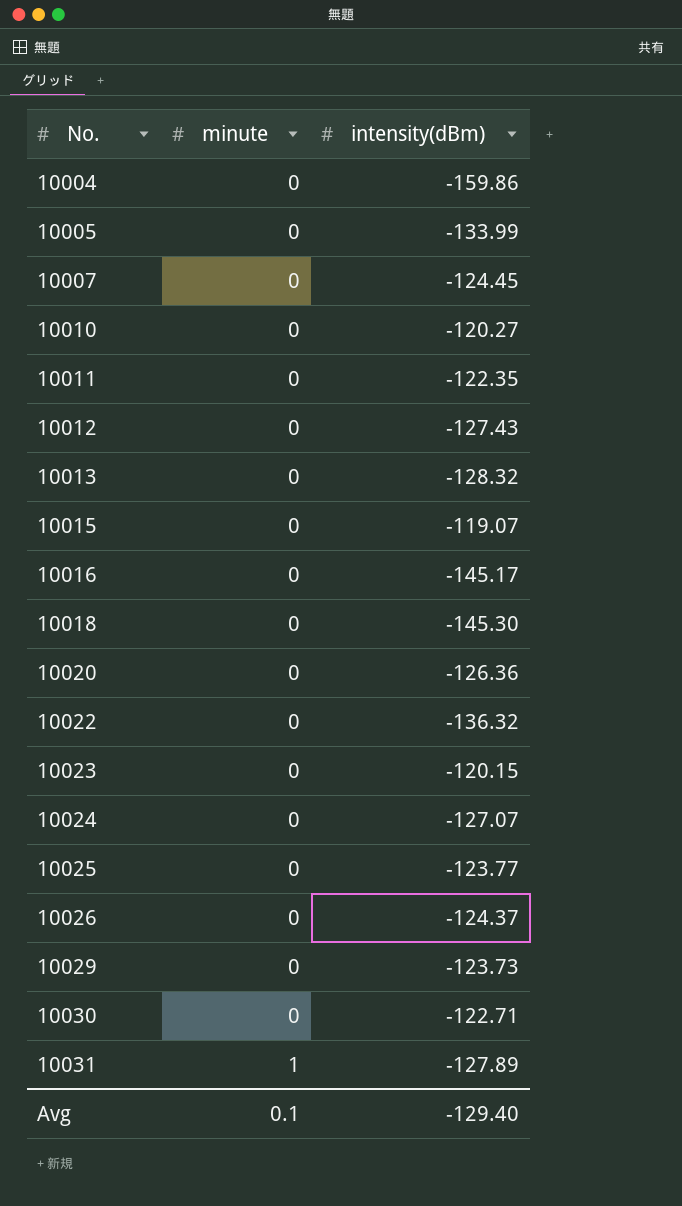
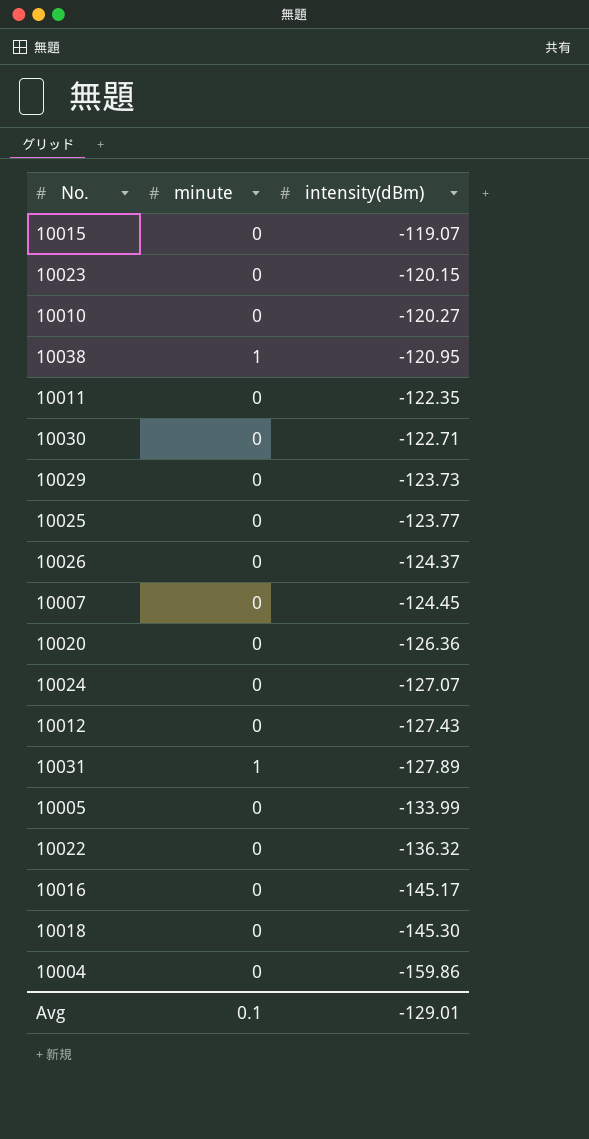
row order: No. ascending -> intensity(dBm) descending
row 10013: 0 | -128.32 -> none
row 10038: none -> 1 | -120.95
Avg | intensity(dBm): -129.40 -> -129.01

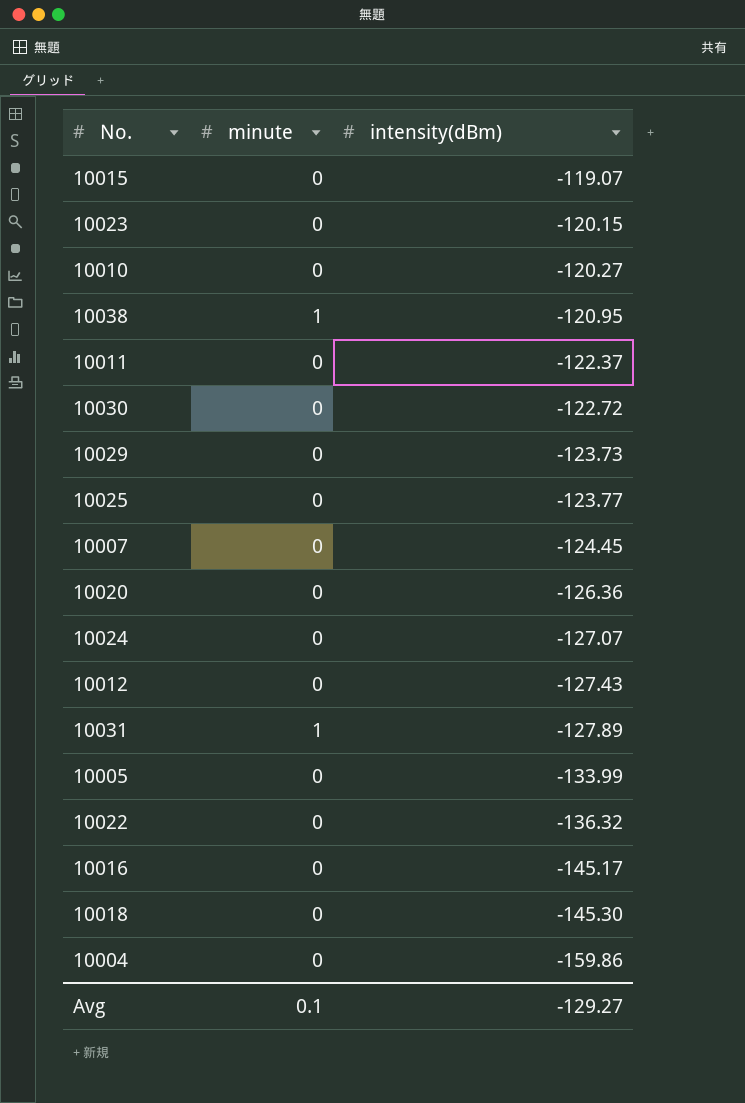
row 10026: 0 | -124.37 -> none
10011 | intensity(dBm): -122.35 -> -122.37
10030 | intensity(dBm): -122.71 -> -122.72
Avg | intensity(dBm): -129.01 -> -129.27

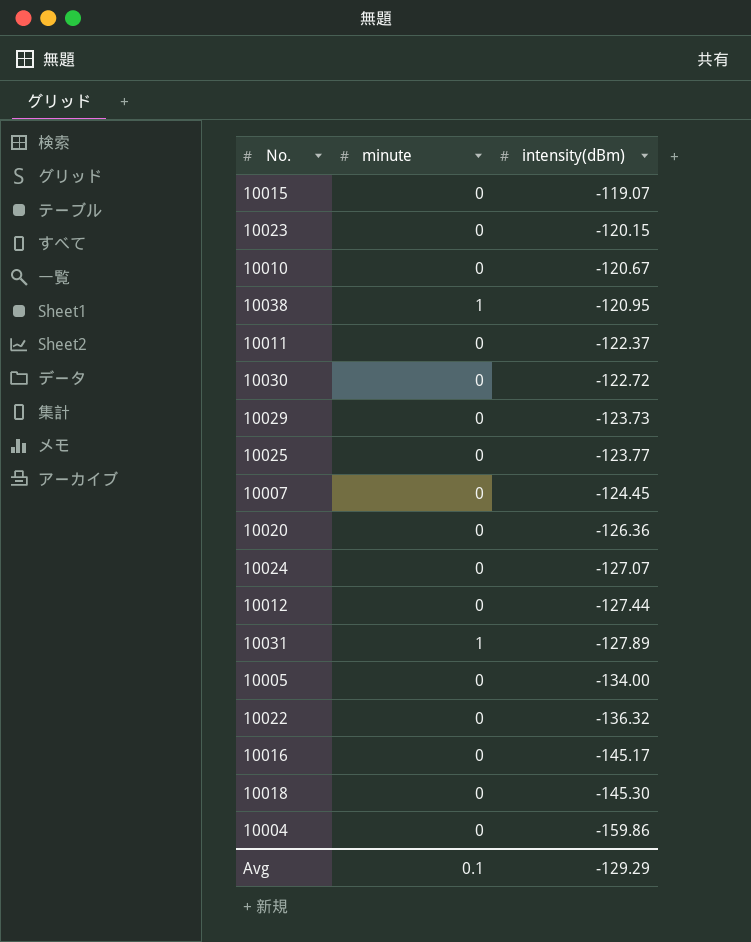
10010 | intensity(dBm): -120.27 -> -120.67
10012 | intensity(dBm): -127.43 -> -127.44
10005 | intensity(dBm): -133.99 -> -134.00
Avg | intensity(dBm): -129.27 -> -129.29

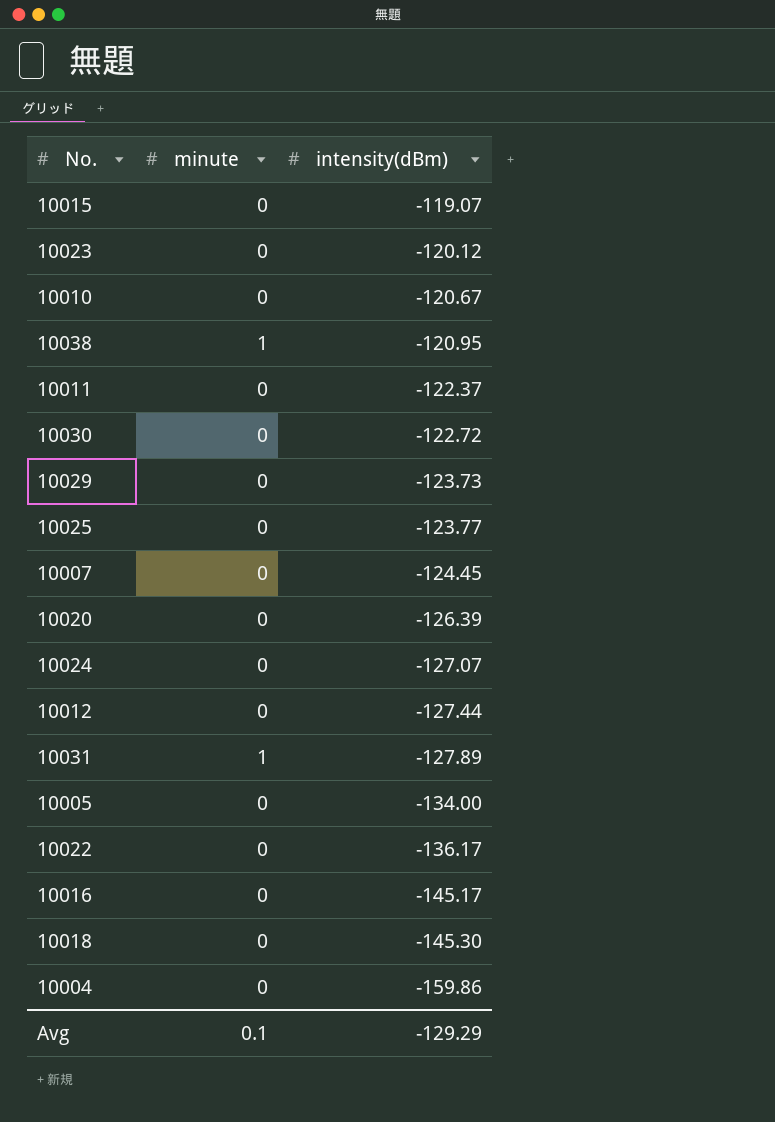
10023 | intensity(dBm): -120.15 -> -120.12
10020 | intensity(dBm): -126.36 -> -126.39
10022 | intensity(dBm): -136.32 -> -136.17

